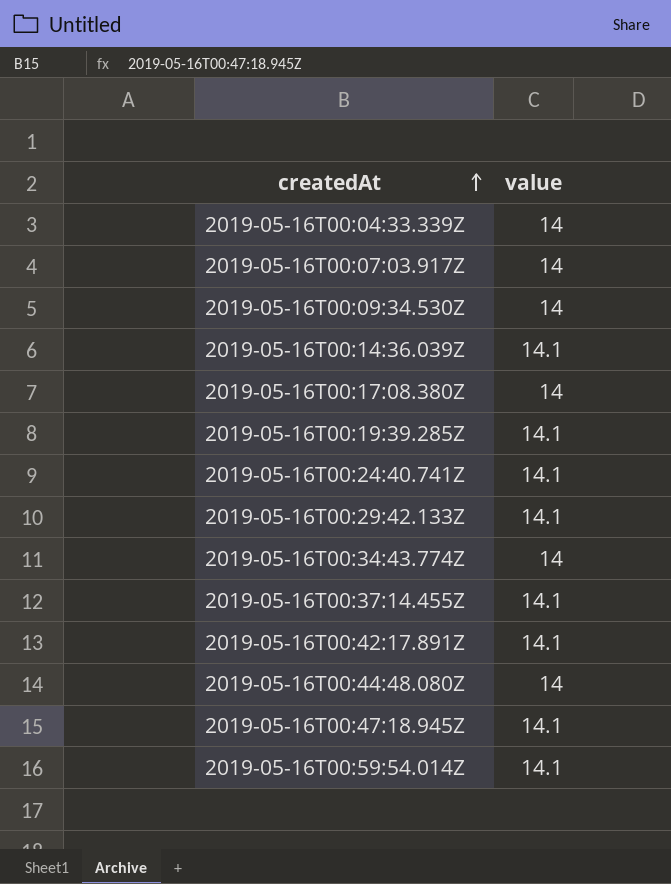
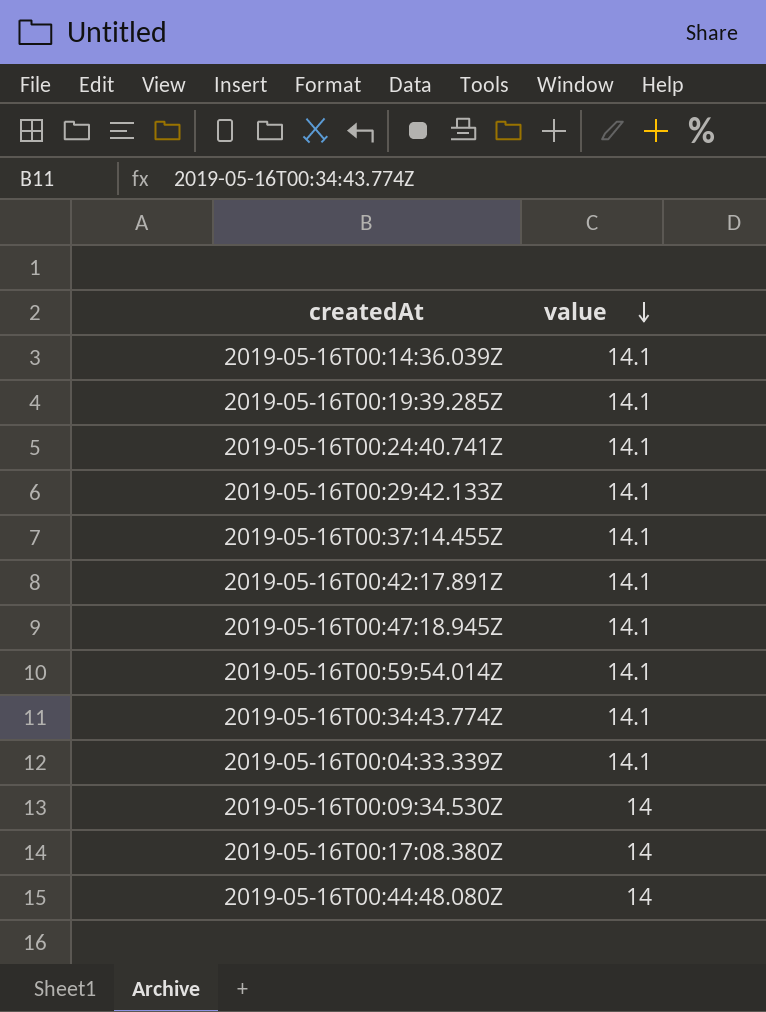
row order: createdAt ascending -> value descending
row 2019-05-16T00:07:03.917Z: 14 -> none
2019-05-16T00:34:43.774Z | value: 14 -> 14.1
2019-05-16T00:04:33.339Z | value: 14 -> 14.1

